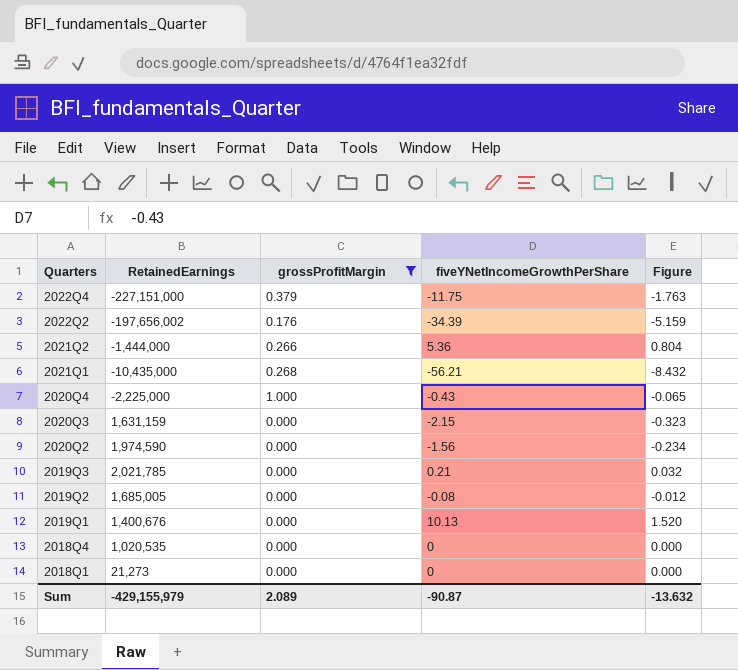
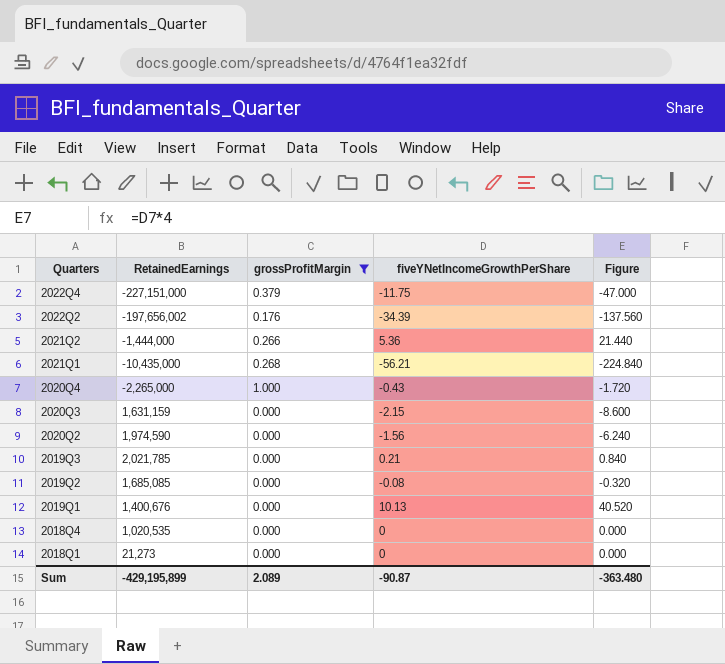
column Figure | formula: [fiveYNetIncomeGrowthPerShare] * 0.15 -> [fiveYNetIncomeGrowthPerShare] * 4
2020Q4 | RetainedEarnings: -2,225,000 -> -2,265,000
2019Q2 | RetainedEarnings: 1,685,005 -> 1,685,085
Sum | RetainedEarnings: -429,155,979 -> -429,195,899
Sum | Figure: -13.632 -> -363.480

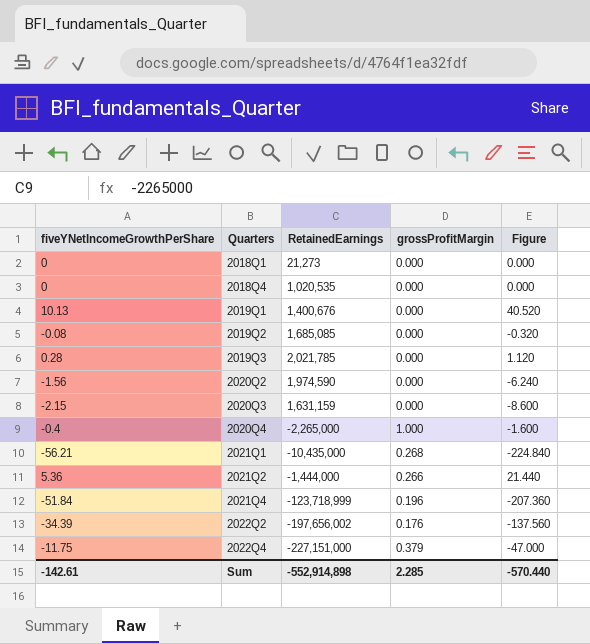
filter: grossProfitMargin != 0.196 -> none
row order: Quarters descending -> Quarters ascending
column fiveYNetIncomeGrowthPerShare | position: 4 -> 1
2019Q3 | fiveYNetIncomeGrowthPerShare: 0.21 -> 0.28
2019Q3 | Figure: 0.840 -> 1.120
2020Q4 | fiveYNetIncomeGrowthPerShare: -0.43 -> -0.4
2020Q4 | Figure: -1.720 -> -1.600
Sum | fiveYNetIncomeGrowthPerShare: -90.87 -> -142.61
Sum | RetainedEarnings: -429,195,899 -> -552,914,898
Sum | grossProfitMargin: 2.089 -> 2.285
Sum | Figure: -363.480 -> -570.440

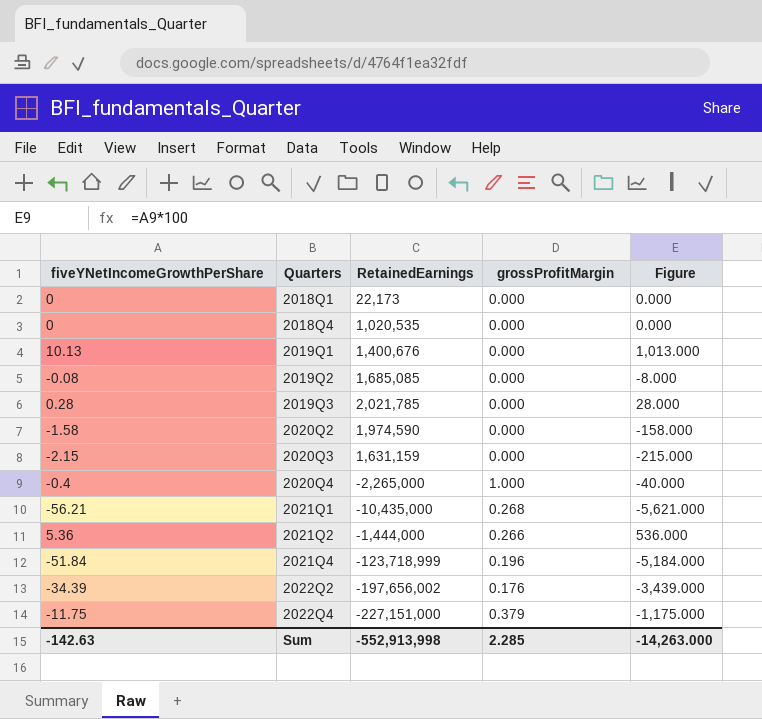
column Figure | formula: [fiveYNetIncomeGrowthPerShare] * 4 -> [fiveYNetIncomeGrowthPerShare] * 100
2018Q1 | RetainedEarnings: 21,273 -> 22,173
2020Q2 | fiveYNetIncomeGrowthPerShare: -1.56 -> -1.58
Sum | fiveYNetIncomeGrowthPerShare: -142.61 -> -142.63
Sum | RetainedEarnings: -552,914,898 -> -552,913,998
Sum | Figure: -570.440 -> -14,263.000

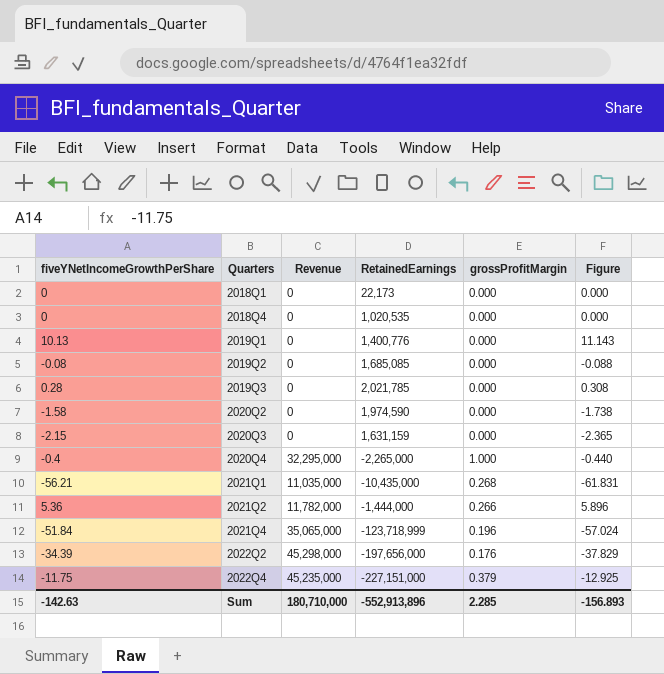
column Revenue | position: none -> 3
column Figure | formula: [fiveYNetIncomeGrowthPerShare] * 100 -> [fiveYNetIncomeGrowthPerShare] * 1.1
2019Q1 | RetainedEarnings: 1,400,676 -> 1,400,776
2022Q2 | RetainedEarnings: -197,656,002 -> -197,656,000
Sum | RetainedEarnings: -552,913,998 -> -552,913,896
Sum | Figure: -14,263.000 -> -156.893

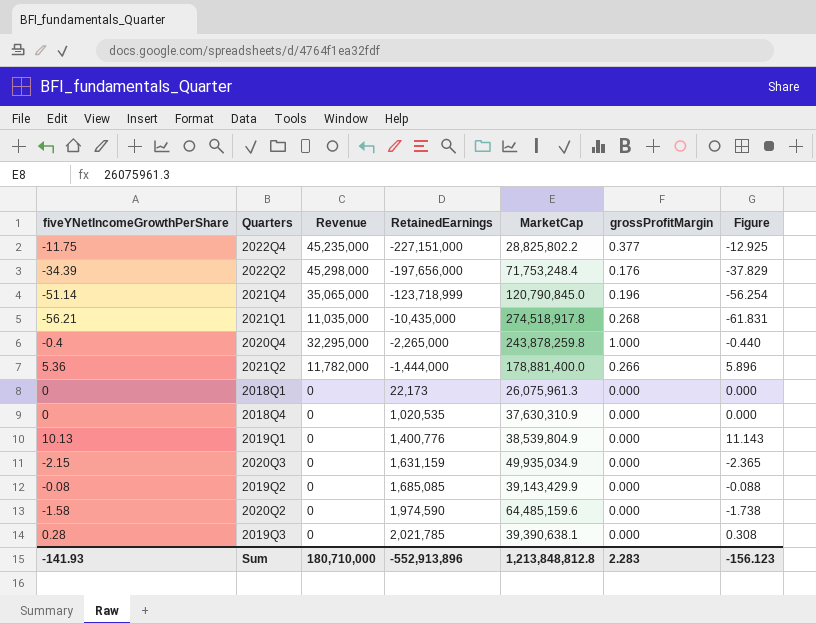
row order: Quarters ascending -> RetainedEarnings ascending
column MarketCap | position: none -> 5
2022Q4 | grossProfitMargin: 0.379 -> 0.377
2021Q4 | fiveYNetIncomeGrowthPerShare: -51.84 -> -51.14
2021Q4 | Figure: -57.024 -> -56.254
Sum | fiveYNetIncomeGrowthPerShare: -142.63 -> -141.93
Sum | grossProfitMargin: 2.285 -> 2.283
Sum | Figure: -156.893 -> -156.123

